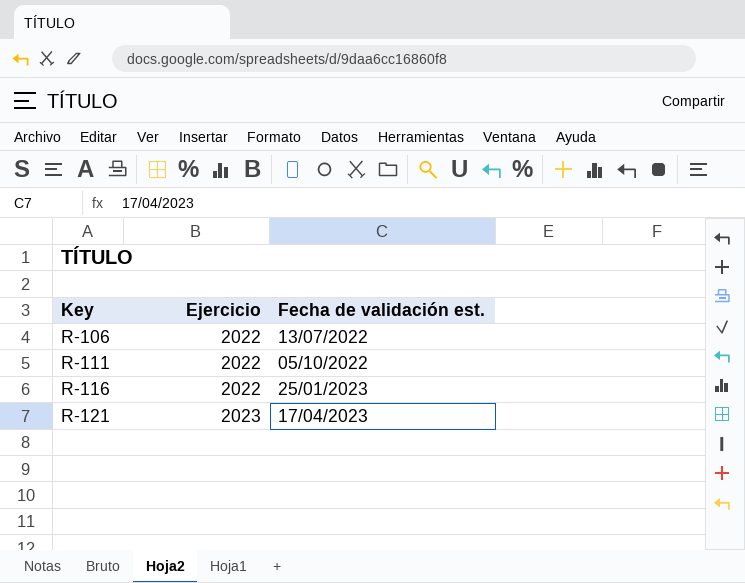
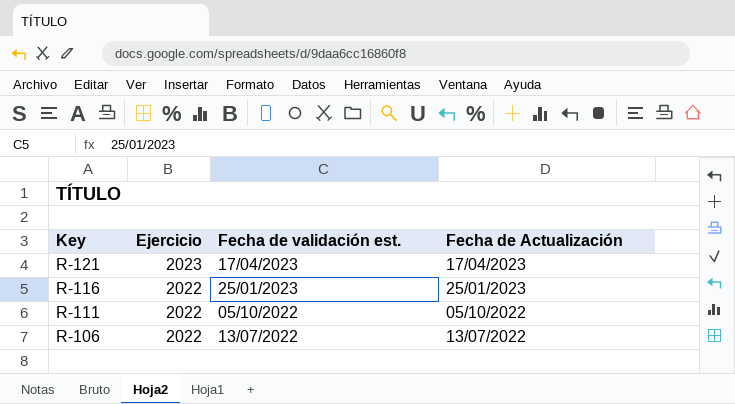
row order: Key ascending -> Key descending
column Fecha de Actualización | position: none -> 4

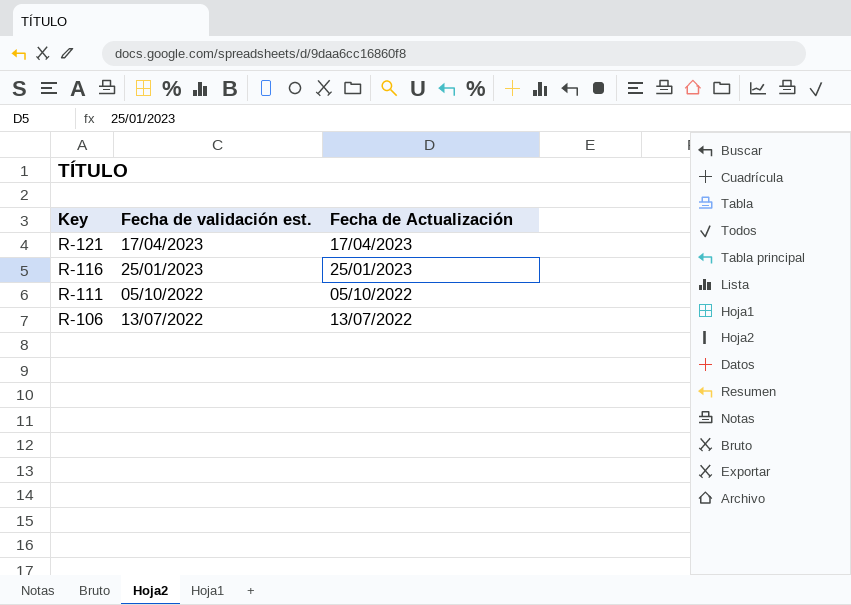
column Ejercicio | position: 2 -> none

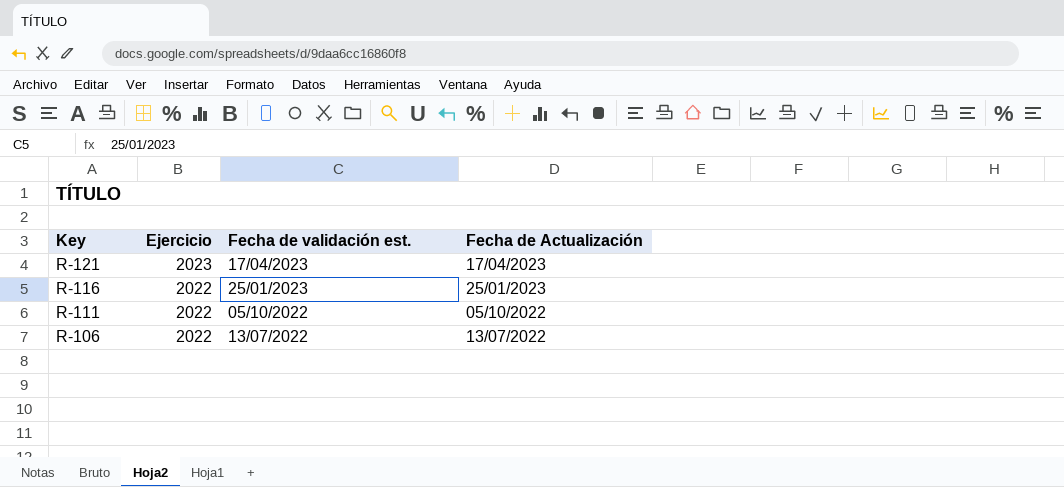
column Ejercicio | position: none -> 2

